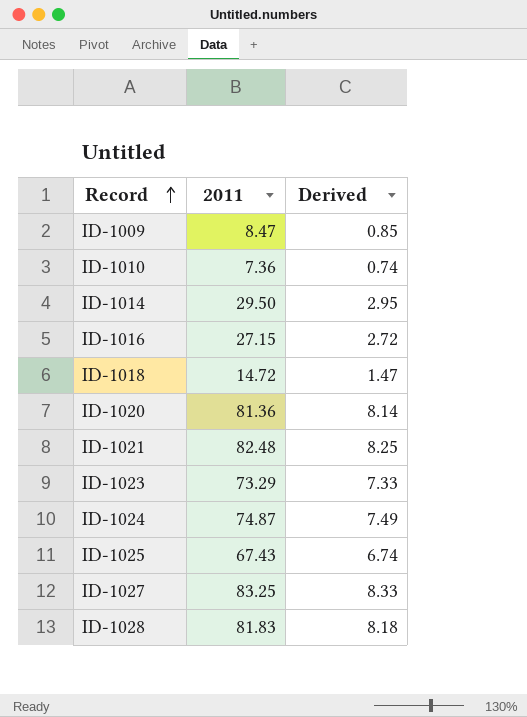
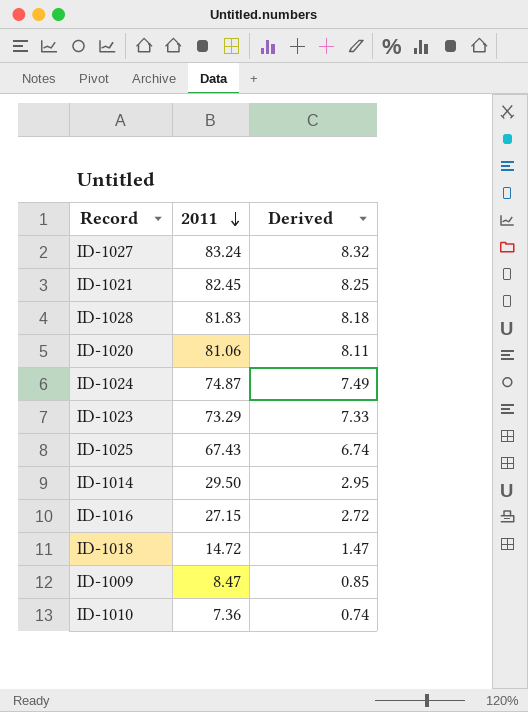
row order: Record ascending -> 2011 descending
ID-1027 | 2011: 83.25 -> 83.24
ID-1027 | Derived: 8.33 -> 8.32
ID-1021 | 2011: 82.48 -> 82.45
ID-1020 | 2011: 81.36 -> 81.06
ID-1020 | Derived: 8.14 -> 8.11

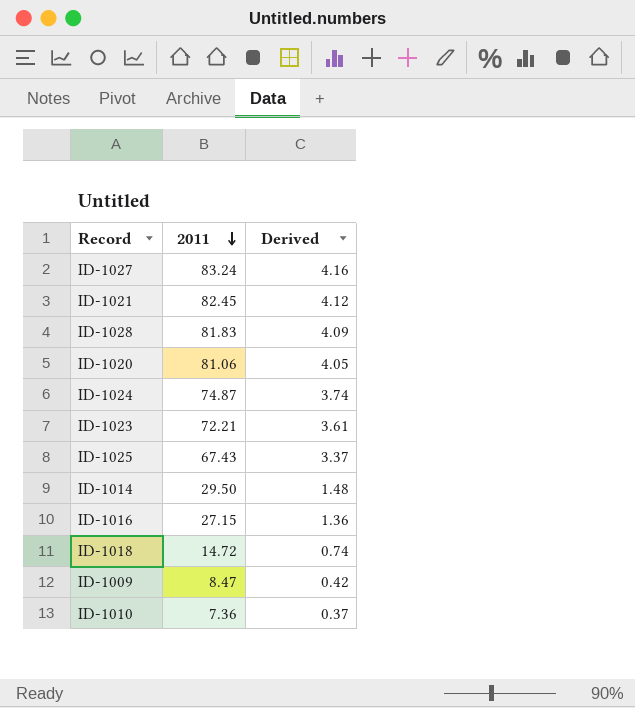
column Derived | formula: [2011] * 0.1 -> [2011] * 0.05
ID-1023 | 2011: 73.29 -> 72.21

